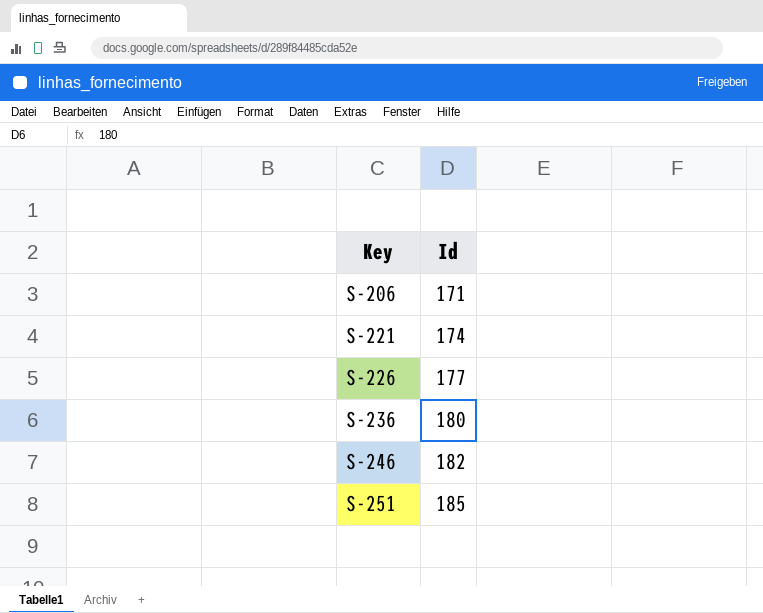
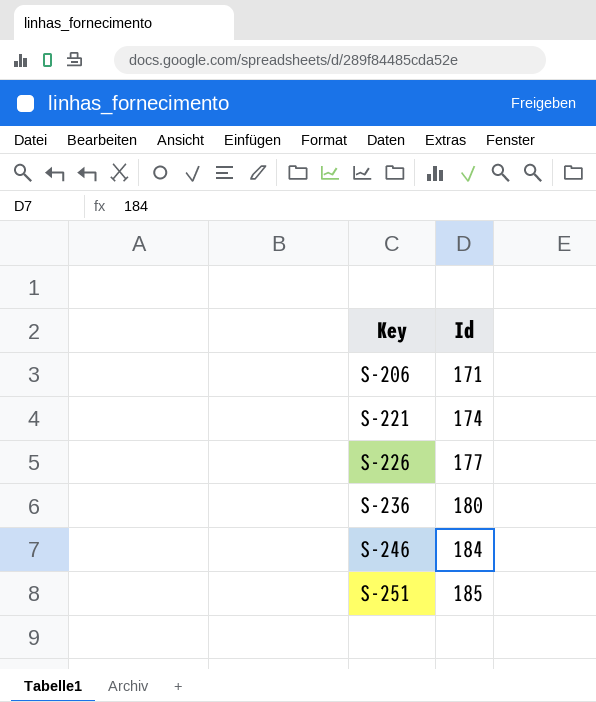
S-246 | Id: 182 -> 184

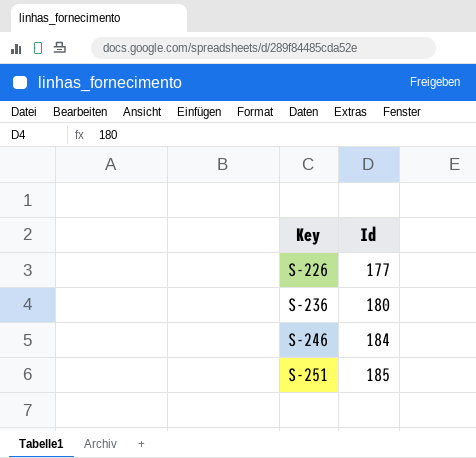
row S-206: 171 -> none
row S-221: 174 -> none

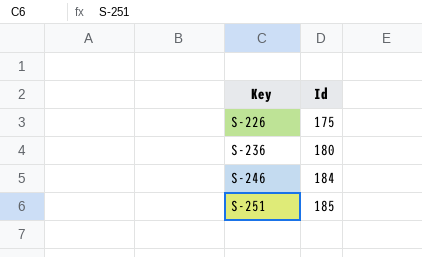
S-226 | Id: 177 -> 175

